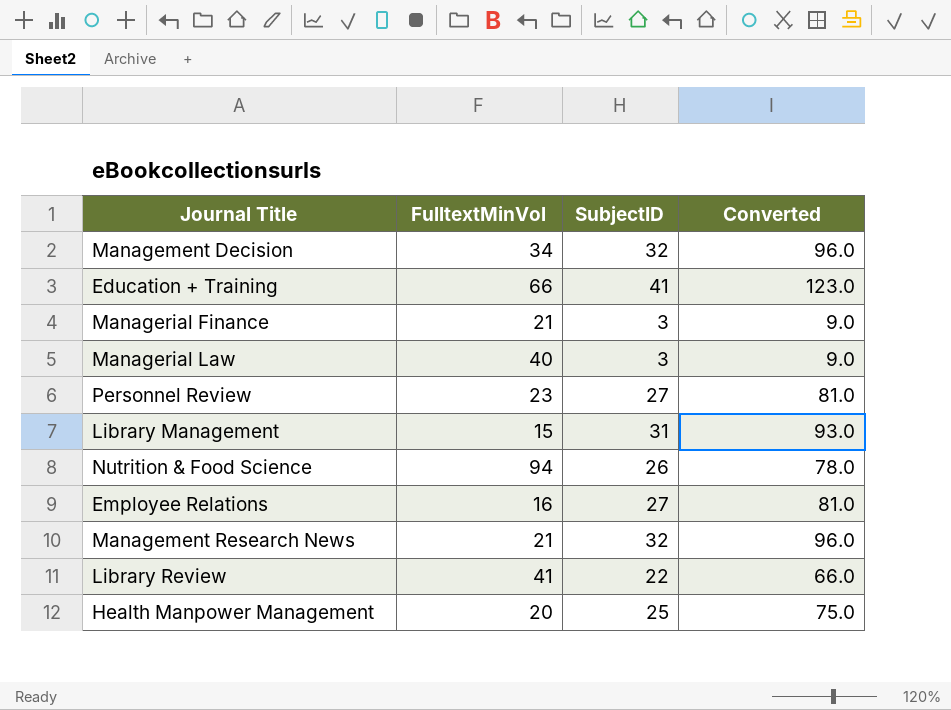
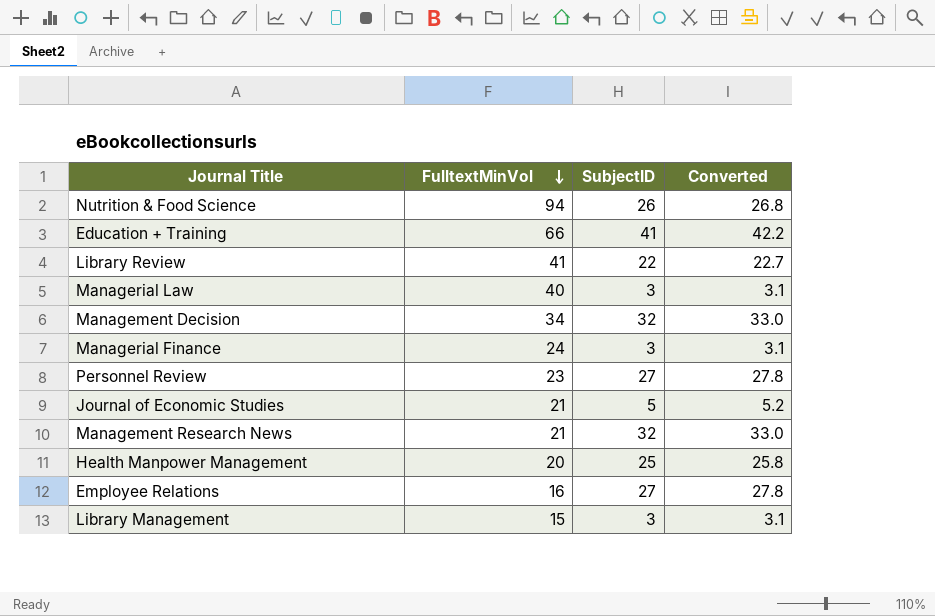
row order: none -> FulltextMinVol descending
column Converted | formula: [SubjectID] * 3 -> [SubjectID] * 1.03
Managerial Finance | FulltextMinVol: 21 -> 24
row Journal of Economic Studies: none -> 21 | 5 | 5.2
Library Management | SubjectID: 31 -> 3

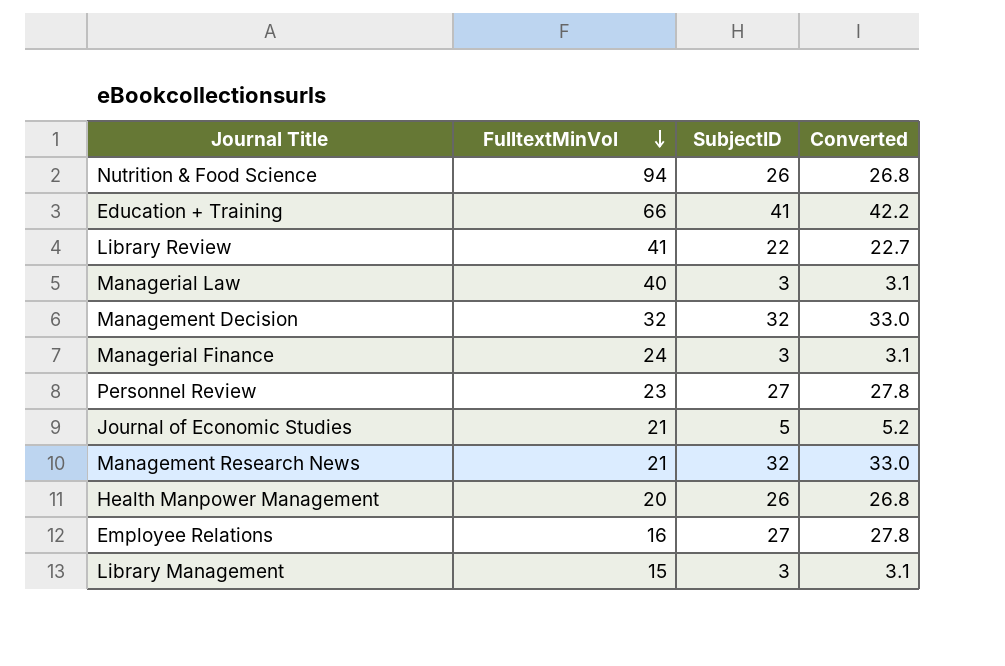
Management Decision | FulltextMinVol: 34 -> 32
Health Manpower Management | SubjectID: 25 -> 26
Health Manpower Management | Converted: 25.8 -> 26.8

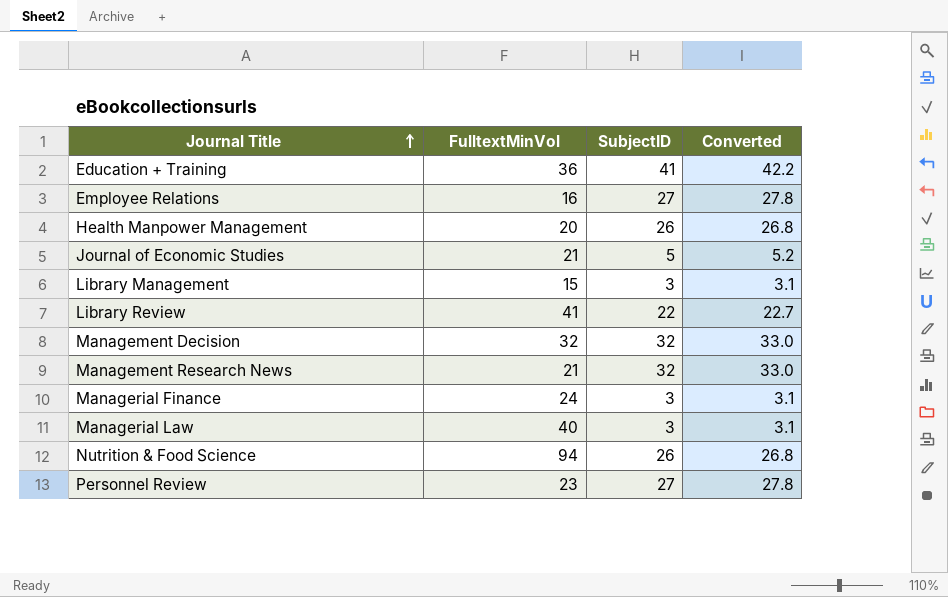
row order: FulltextMinVol descending -> Journal Title ascending
Education + Training | FulltextMinVol: 66 -> 36

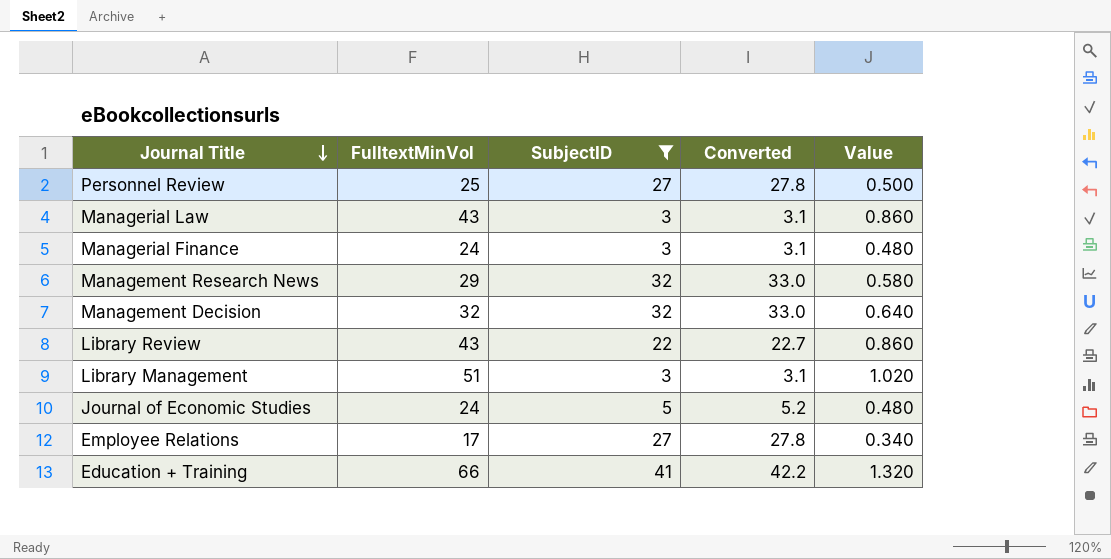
filter: none -> SubjectID != 26
row order: Journal Title ascending -> Journal Title descending
column Value | formula: none -> [FulltextMinVol] * 0.02
Personnel Review | FulltextMinVol: 23 -> 25
Managerial Law | FulltextMinVol: 40 -> 43
Management Research News | FulltextMinVol: 21 -> 29
Library Review | FulltextMinVol: 41 -> 43
Library Management | FulltextMinVol: 15 -> 51
Journal of Economic Studies | FulltextMinVol: 21 -> 24
Employee Relations | FulltextMinVol: 16 -> 17
Education + Training | FulltextMinVol: 36 -> 66

